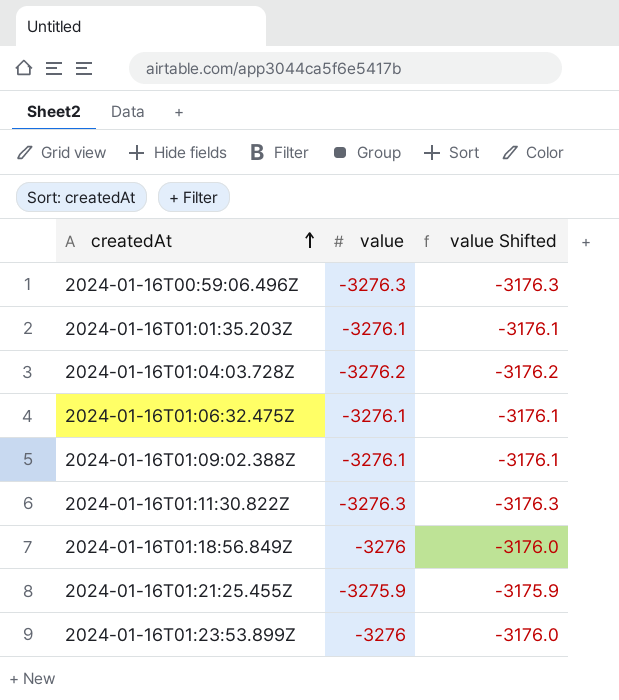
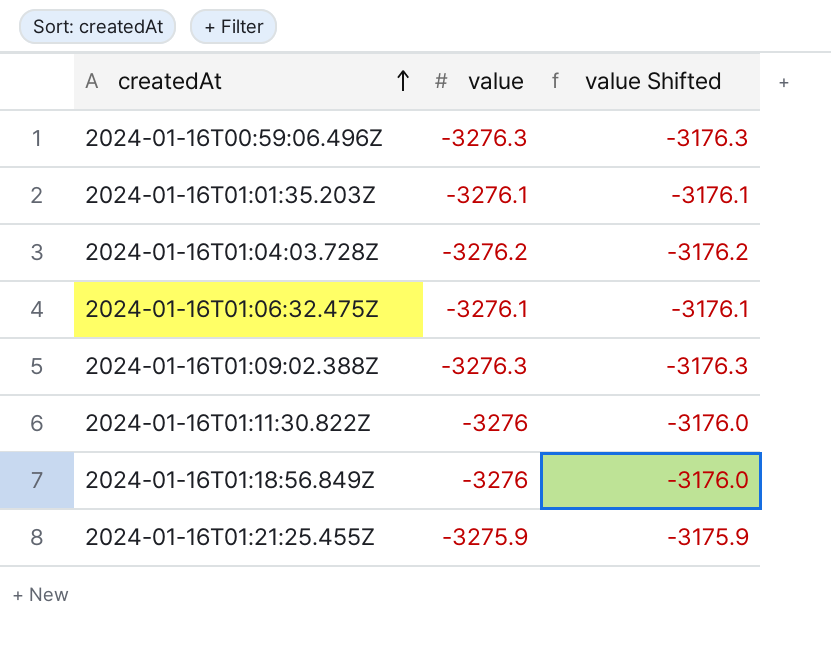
row 2024-01-16T01:23:53.899Z: -3276 | -3176.0 -> none
2024-01-16T01:09:02.388Z | value: -3276.1 -> -3276.3
2024-01-16T01:09:02.388Z | value Shifted: -3176.1 -> -3176.3
2024-01-16T01:11:30.822Z | value: -3276.3 -> -3276
2024-01-16T01:11:30.822Z | value Shifted: -3176.3 -> -3176.0

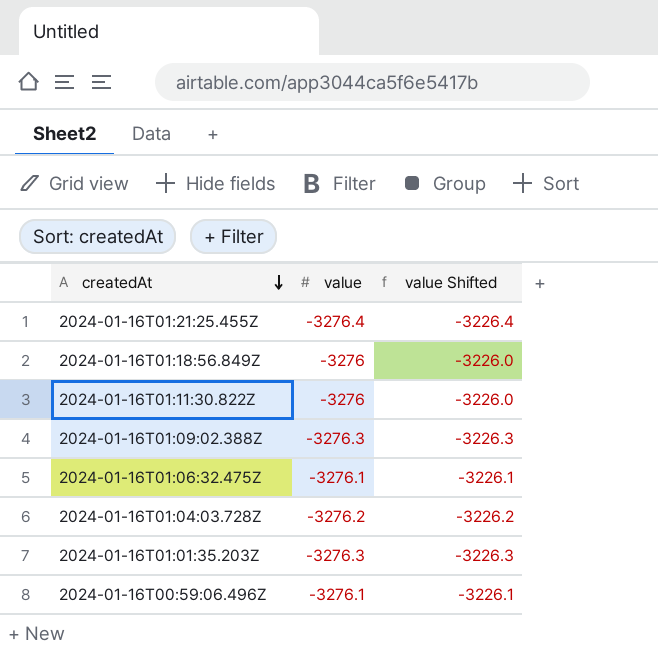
row order: createdAt ascending -> createdAt descending
column value Shifted | formula: [value] + 100 -> [value] + 50
2024-01-16T01:21:25.455Z | value: -3275.9 -> -3276.4
2024-01-16T01:01:35.203Z | value: -3276.1 -> -3276.3
2024-01-16T00:59:06.496Z | value: -3276.3 -> -3276.1

